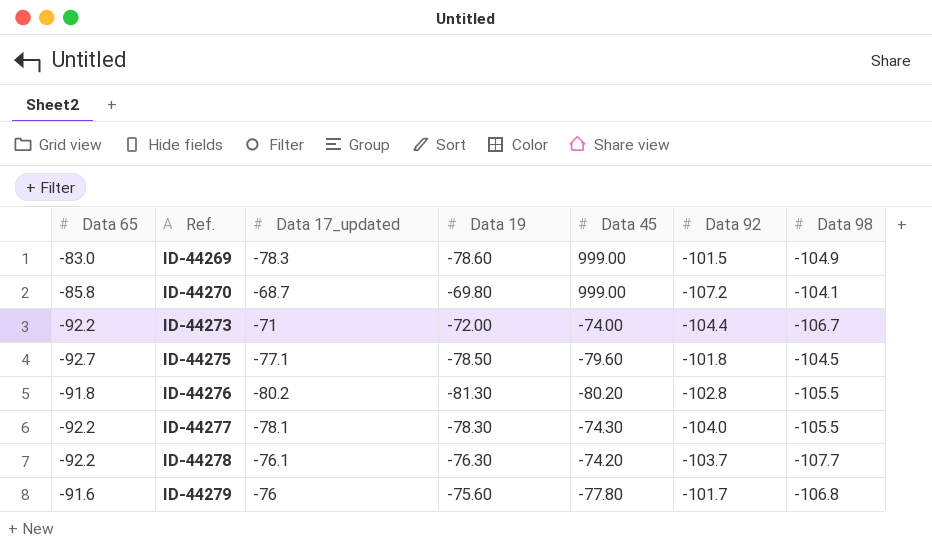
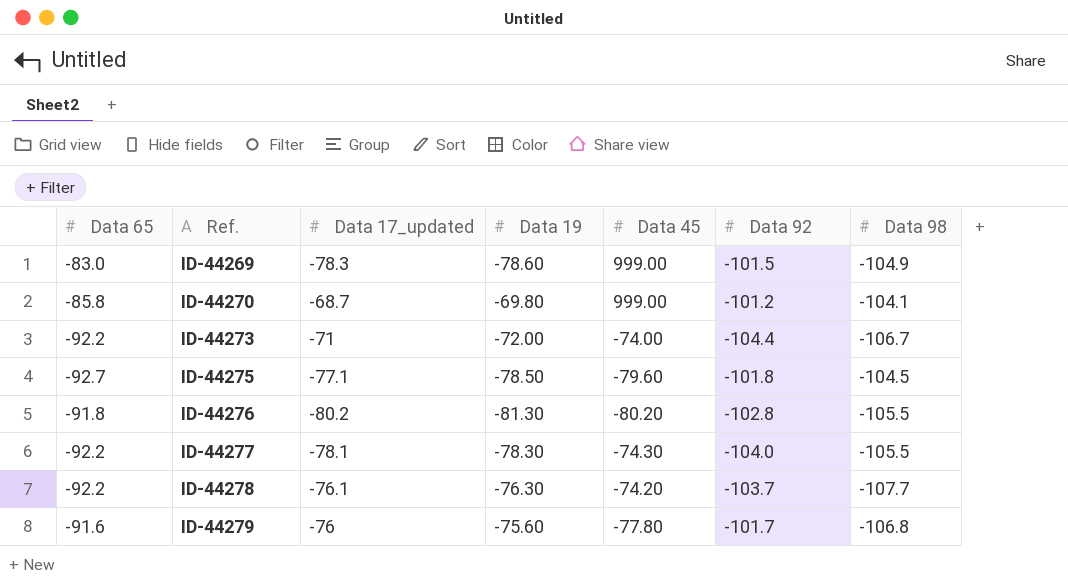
ID-44270 | Data 92: -107.2 -> -101.2

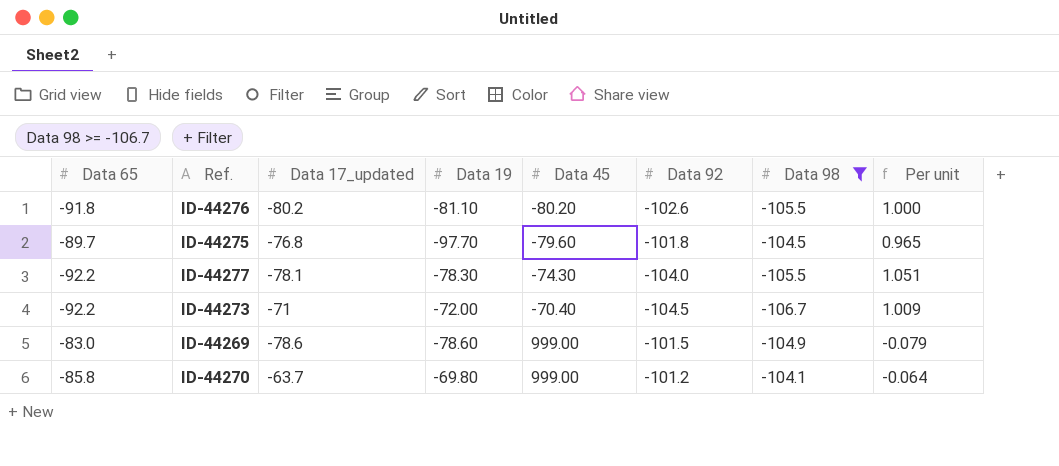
filter: none -> Data 98 >= -106.7
row order: Ref. ascending -> Data 45 ascending
column Per unit | formula: none -> [Data 17_updated] / [Data 45]
ID-44276 | Data 19: -81.30 -> -81.10
ID-44276 | Data 92: -102.8 -> -102.6
ID-44275 | Data 65: -92.7 -> -89.7
ID-44275 | Data 17_updated: -77.1 -> -76.8
ID-44275 | Data 19: -78.50 -> -97.70
ID-44273 | Data 45: -74.00 -> -70.40
ID-44273 | Data 92: -104.4 -> -104.5
ID-44269 | Data 17_updated: -78.3 -> -78.6
ID-44270 | Data 17_updated: -68.7 -> -63.7

